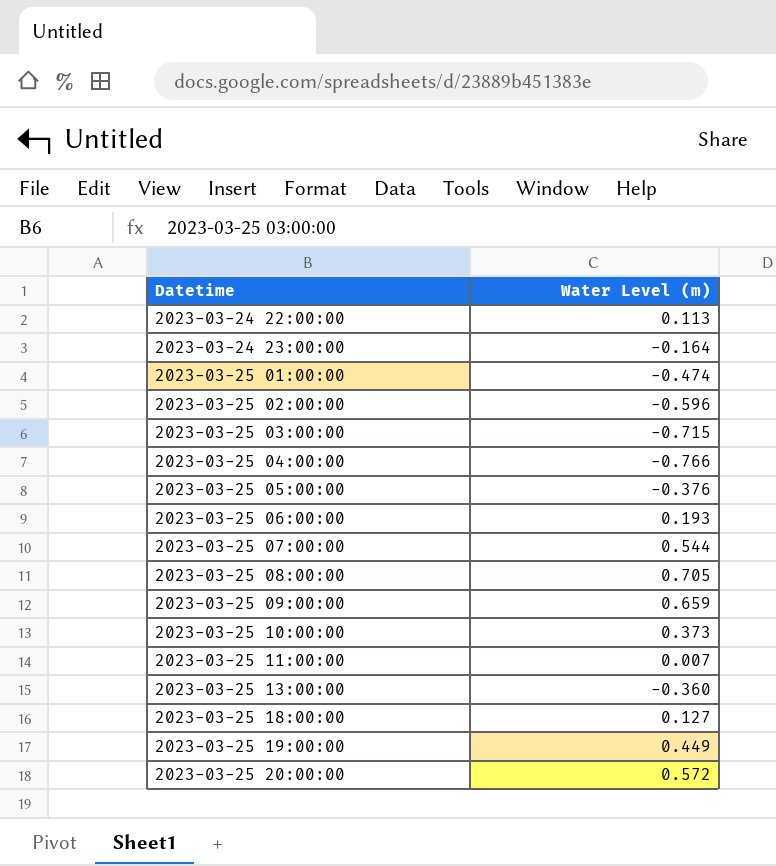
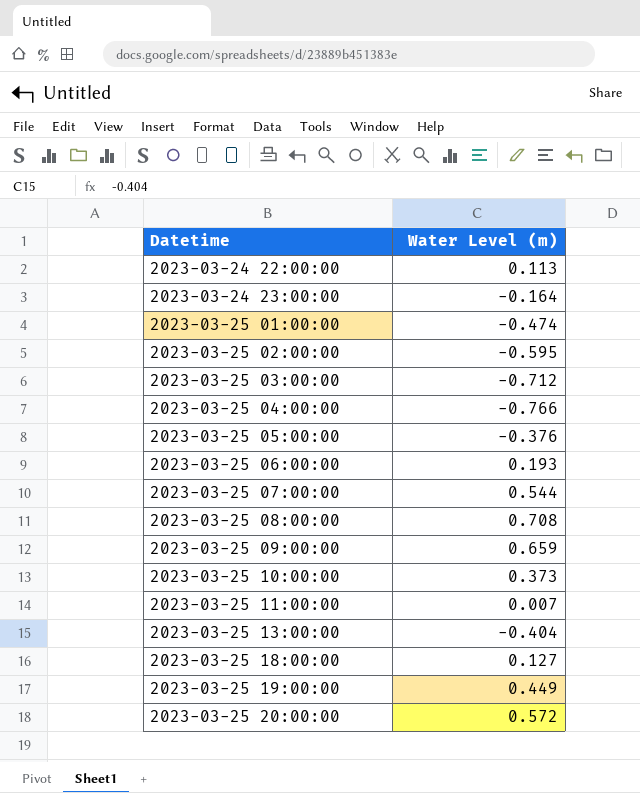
2023-03-25 02:00:00 | Water Level (m): -0.596 -> -0.595
2023-03-25 03:00:00 | Water Level (m): -0.715 -> -0.712
2023-03-25 08:00:00 | Water Level (m): 0.705 -> 0.708
2023-03-25 13:00:00 | Water Level (m): -0.360 -> -0.404

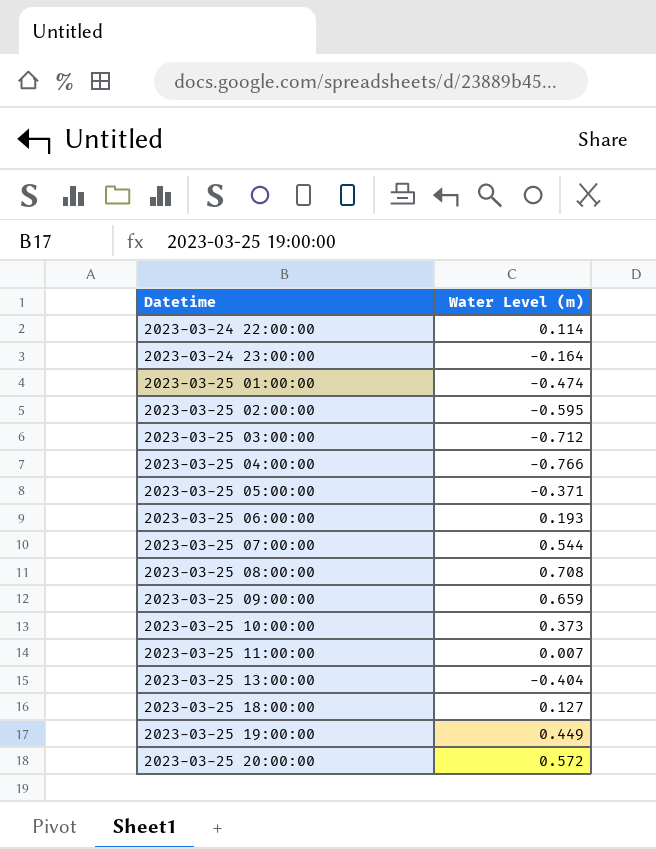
2023-03-24 22:00:00 | Water Level (m): 0.113 -> 0.114
2023-03-25 05:00:00 | Water Level (m): -0.376 -> -0.371

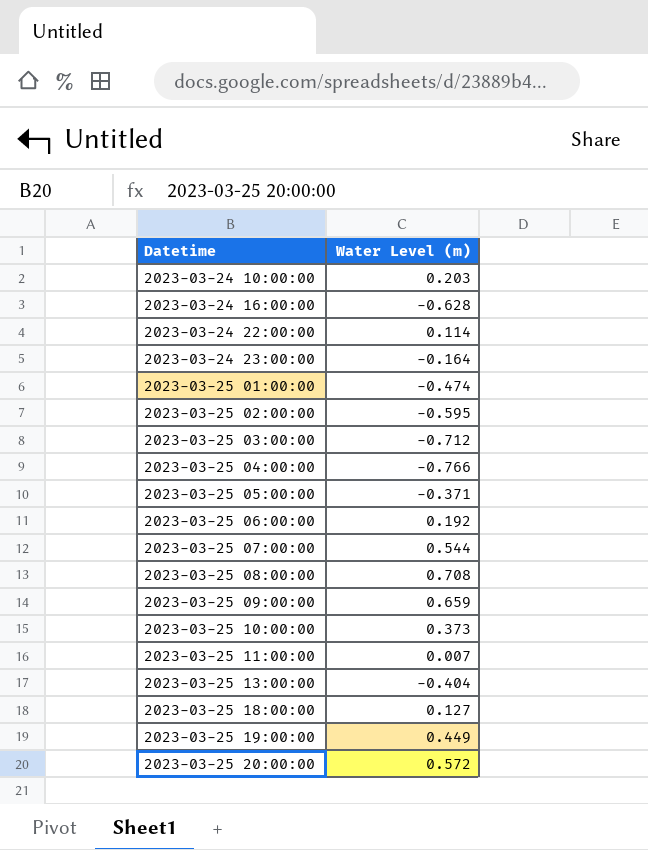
row 2023-03-24 10:00:00: none -> 0.203
row 2023-03-24 16:00:00: none -> -0.628
2023-03-25 06:00:00 | Water Level (m): 0.193 -> 0.192

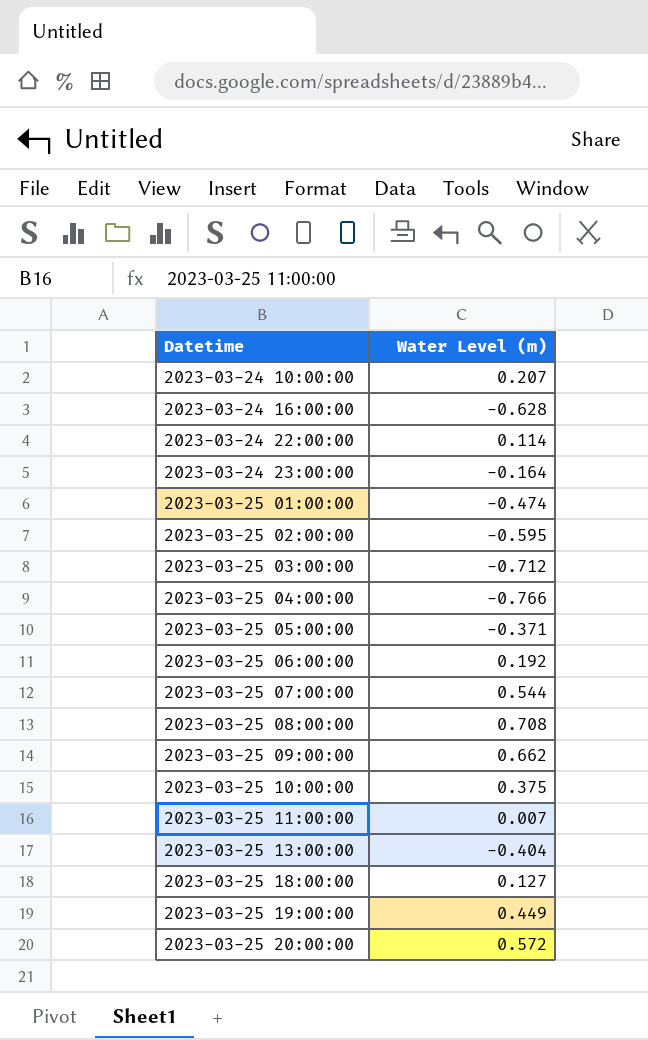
2023-03-24 10:00:00 | Water Level (m): 0.203 -> 0.207
2023-03-25 09:00:00 | Water Level (m): 0.659 -> 0.662
2023-03-25 10:00:00 | Water Level (m): 0.373 -> 0.375

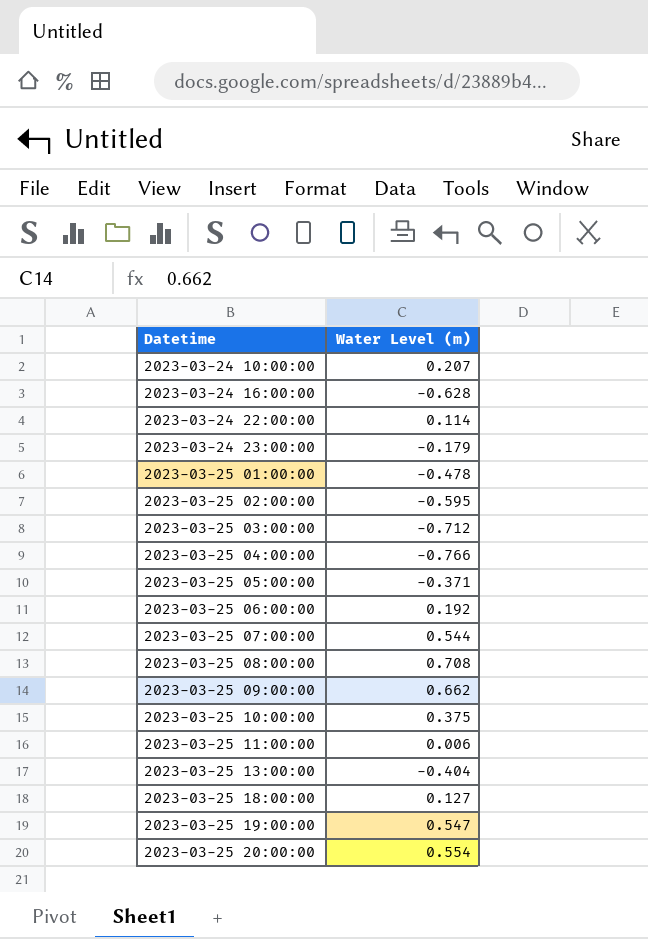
2023-03-24 23:00:00 | Water Level (m): -0.164 -> -0.179
2023-03-25 01:00:00 | Water Level (m): -0.474 -> -0.478
2023-03-25 11:00:00 | Water Level (m): 0.007 -> 0.006
2023-03-25 19:00:00 | Water Level (m): 0.449 -> 0.547
2023-03-25 20:00:00 | Water Level (m): 0.572 -> 0.554

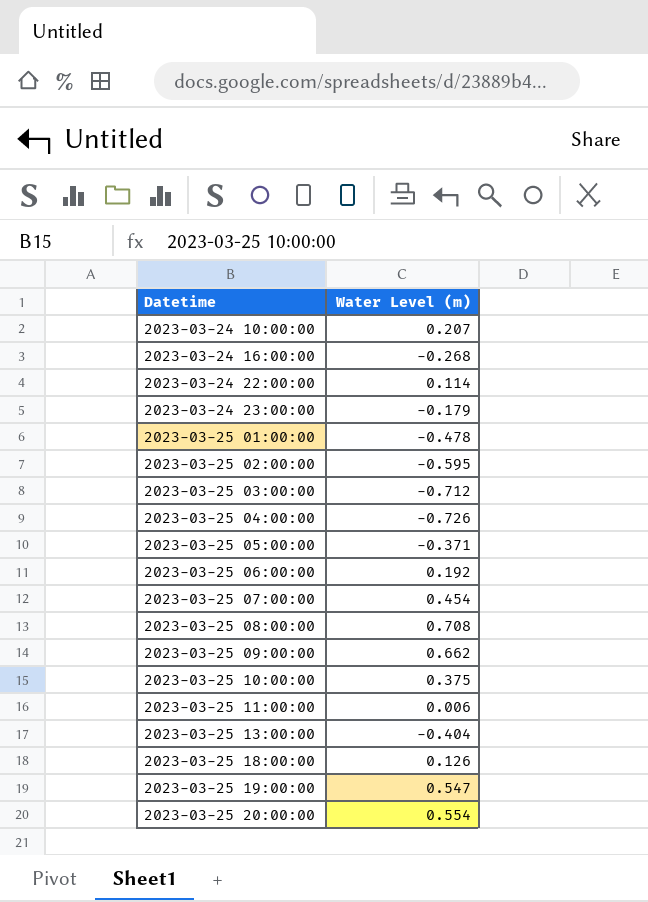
2023-03-24 16:00:00 | Water Level (m): -0.628 -> -0.268
2023-03-25 04:00:00 | Water Level (m): -0.766 -> -0.726
2023-03-25 07:00:00 | Water Level (m): 0.544 -> 0.454
2023-03-25 18:00:00 | Water Level (m): 0.127 -> 0.126

